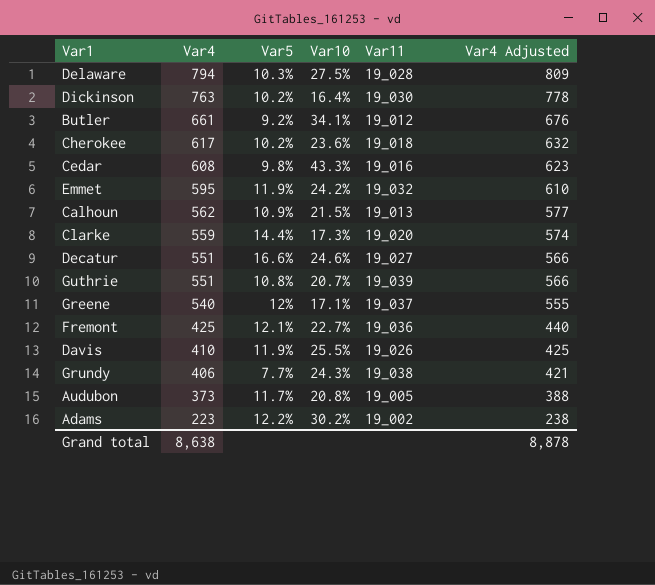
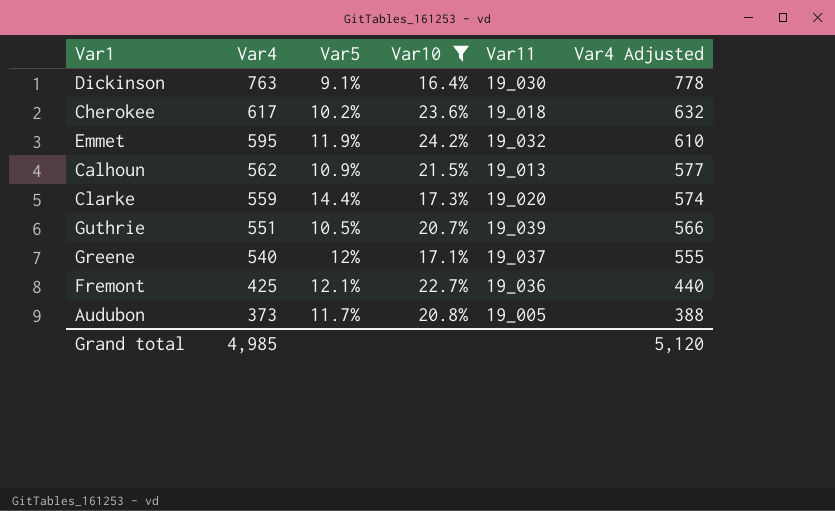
filter: none -> Var10 <= 24.2%
Dickinson | Var5: 10.2% -> 9.1%
Guthrie | Var5: 10.8% -> 10.5%
Grand total | Var4: 8,638 -> 4,985
Grand total | Var4 Adjusted: 8,878 -> 5,120

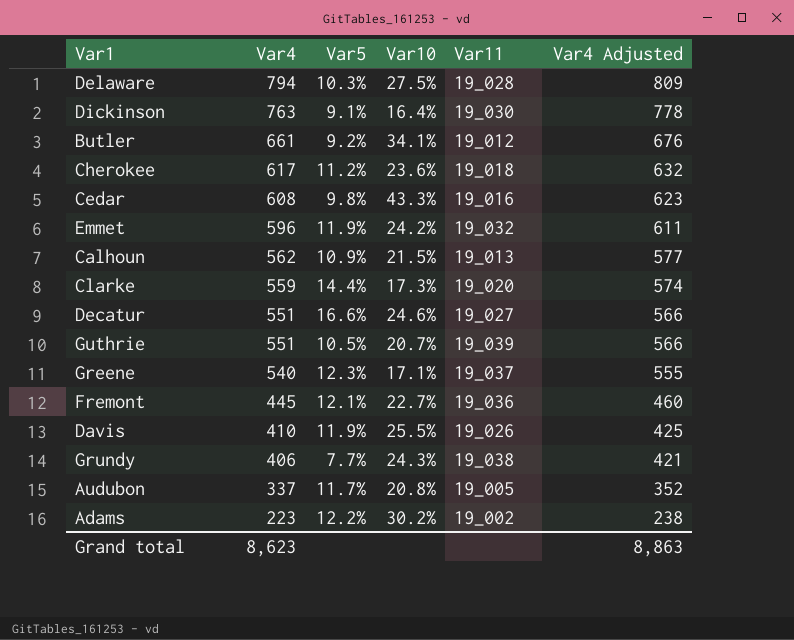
filter: Var10 <= 24.2% -> none
Cherokee | Var5: 10.2% -> 11.2%
Emmet | Var4: 595 -> 596
Emmet | Var4 Adjusted: 610 -> 611
Greene | Var5: 12% -> 12.3%
Fremont | Var4: 425 -> 445
Fremont | Var4 Adjusted: 440 -> 460
Audubon | Var4: 373 -> 337
Audubon | Var4 Adjusted: 388 -> 352
Grand total | Var4: 4,985 -> 8,623
Grand total | Var4 Adjusted: 5,120 -> 8,863

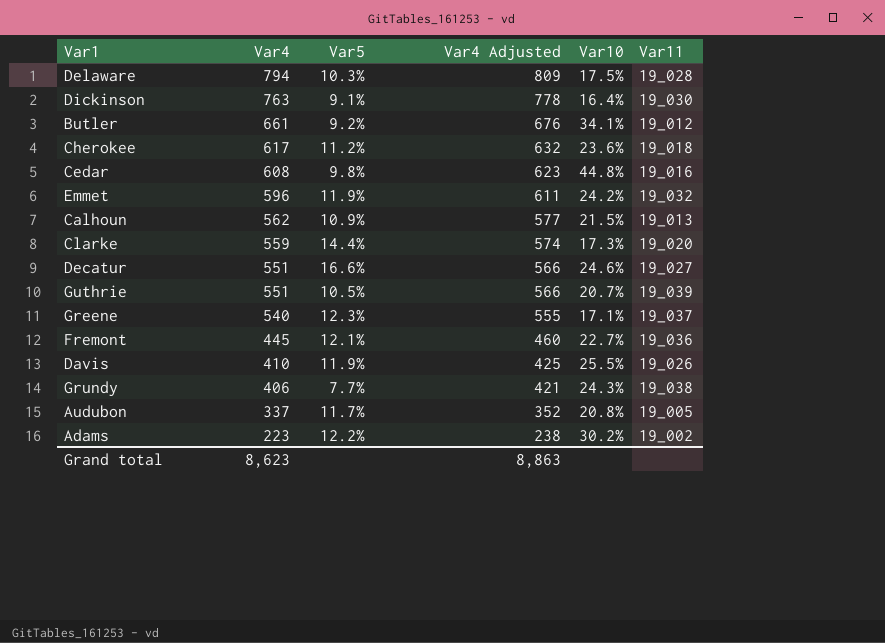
column Var4 Adjusted | position: 6 -> 4
Delaware | Var10: 27.5% -> 17.5%
Cedar | Var10: 43.3% -> 44.8%

